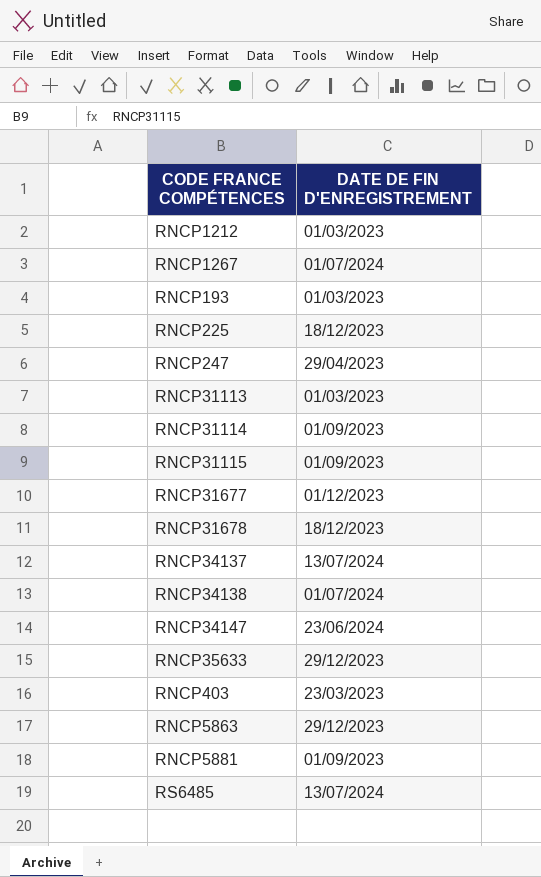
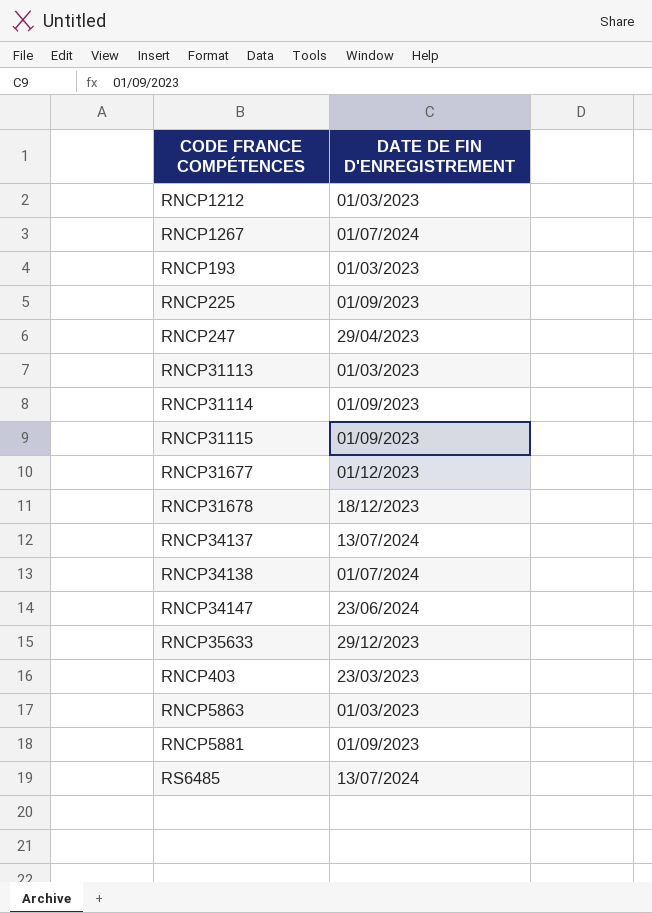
RNCP225 | DATE DE FIN D'ENREGISTREMENT: 18/12/2023 -> 01/09/2023
RNCP5863 | DATE DE FIN D'ENREGISTREMENT: 29/12/2023 -> 01/03/2023

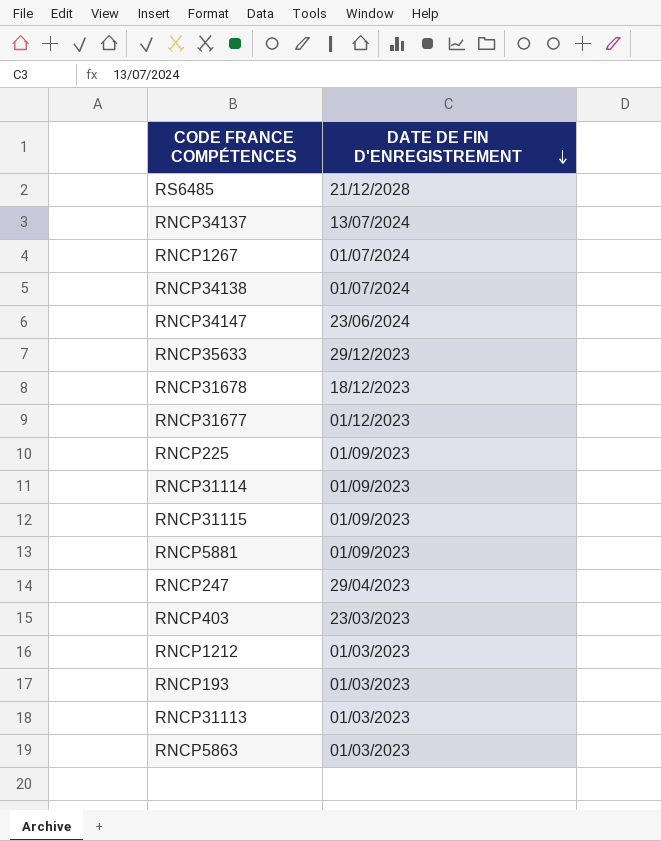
row order: none -> DATE DE FIN D'ENREGISTREMENT descending
RS6485 | DATE DE FIN D'ENREGISTREMENT: 13/07/2024 -> 21/12/2028

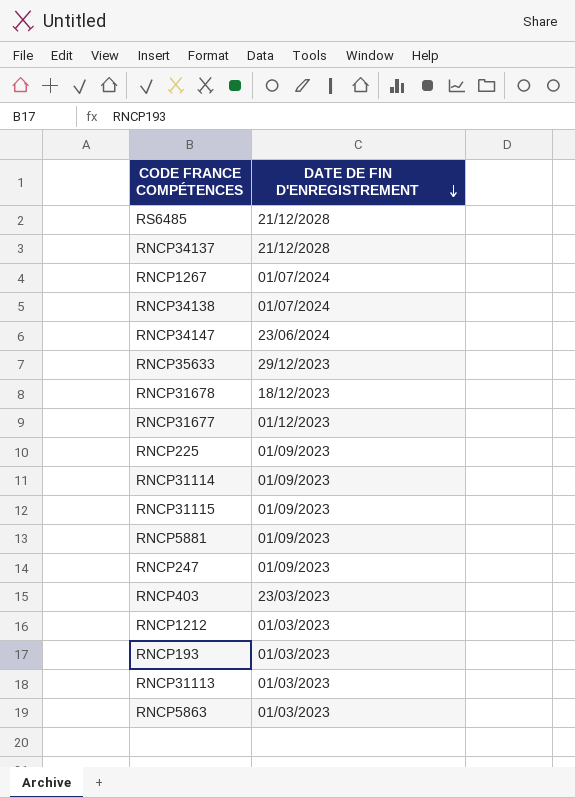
RNCP34137 | DATE DE FIN D'ENREGISTREMENT: 13/07/2024 -> 21/12/2028
RNCP247 | DATE DE FIN D'ENREGISTREMENT: 29/04/2023 -> 01/09/2023

